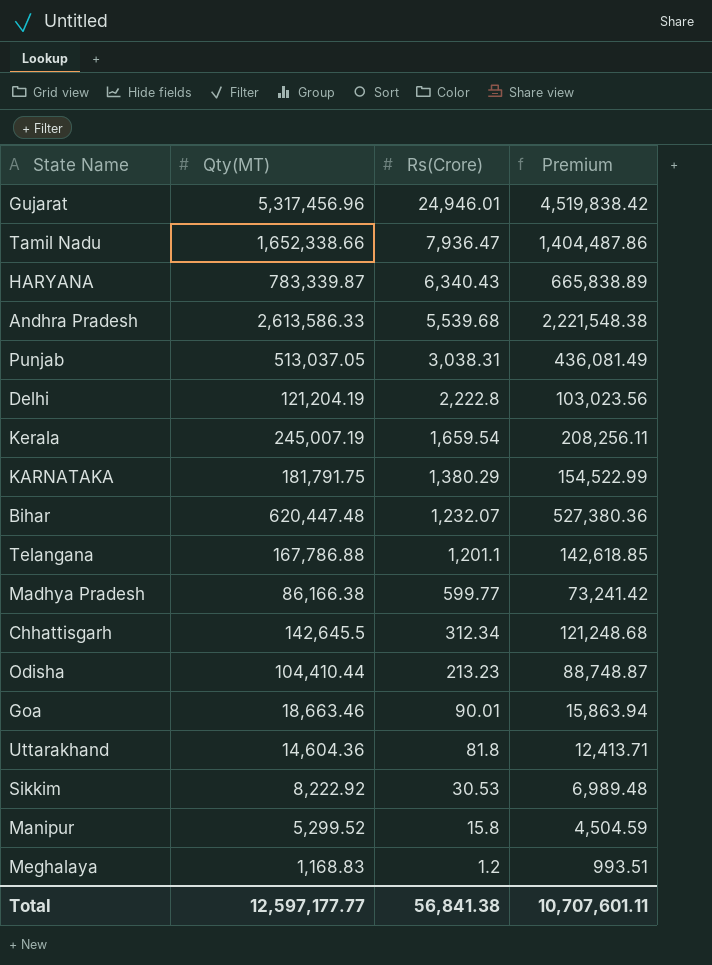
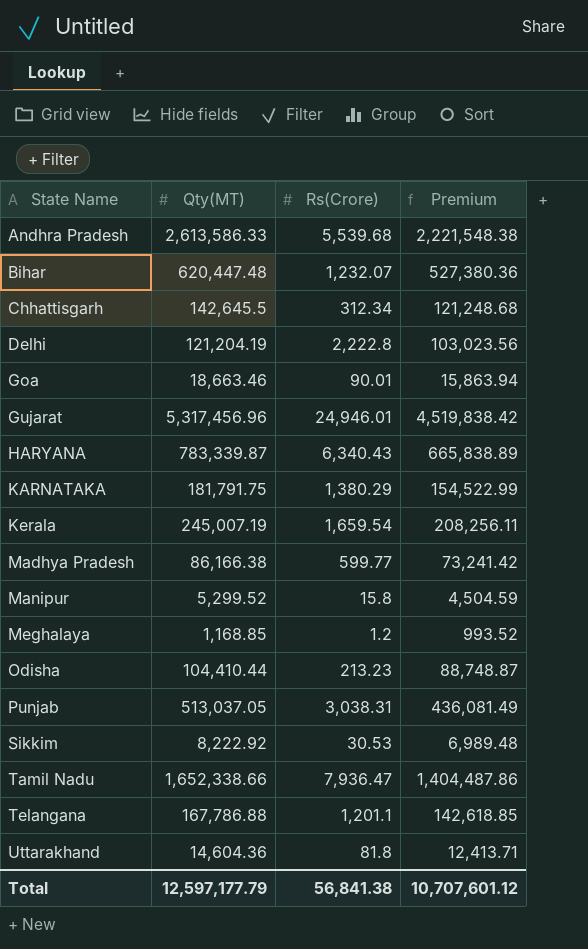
row order: Rs(Crore) descending -> State Name ascending
Meghalaya | Qty(MT): 1,168.83 -> 1,168.85
Meghalaya | Premium: 993.51 -> 993.52
Total | Qty(MT): 12,597,177.77 -> 12,597,177.79
Total | Premium: 10,707,601.11 -> 10,707,601.12

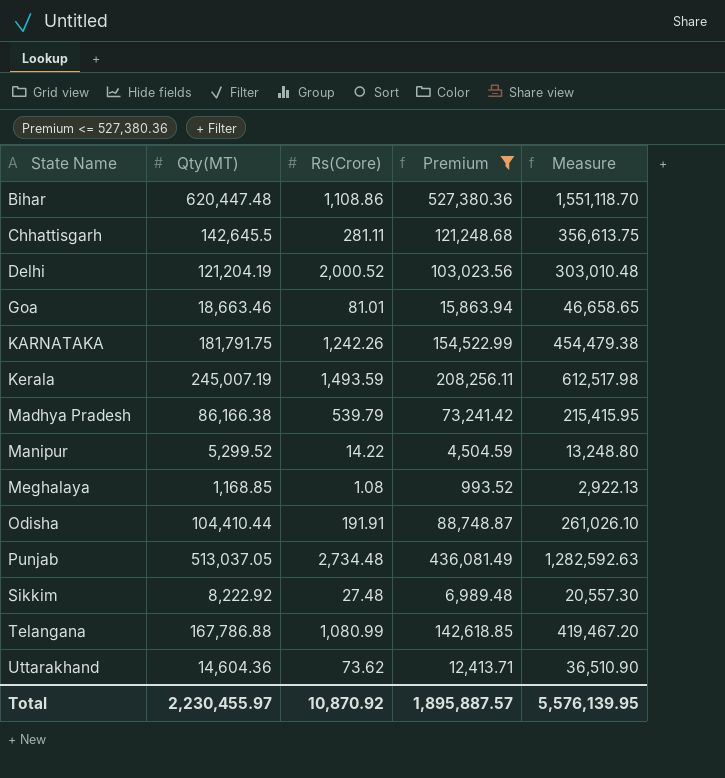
filter: none -> Premium <= 527,380.36
column Measure | formula: none -> [Qty(MT)] * 2.5
Bihar | Rs(Crore): 1,232.07 -> 1,108.86
Chhattisgarh | Rs(Crore): 312.34 -> 281.11
Delhi | Rs(Crore): 2,222.8 -> 2,000.52
Goa | Rs(Crore): 90.01 -> 81.01
KARNATAKA | Rs(Crore): 1,380.29 -> 1,242.26
Kerala | Rs(Crore): 1,659.54 -> 1,493.59
Madhya Pradesh | Rs(Crore): 599.77 -> 539.79
Manipur | Rs(Crore): 15.8 -> 14.22
Meghalaya | Rs(Crore): 1.2 -> 1.08
Odisha | Rs(Crore): 213.23 -> 191.91
Punjab | Rs(Crore): 3,038.31 -> 2,734.48
Sikkim | Rs(Crore): 30.53 -> 27.48
Telangana | Rs(Crore): 1,201.1 -> 1,080.99
Uttarakhand | Rs(Crore): 81.8 -> 73.62
Total | Qty(MT): 12,597,177.79 -> 2,230,455.97
Total | Rs(Crore): 56,841.38 -> 10,870.92
Total | Premium: 10,707,601.12 -> 1,895,887.57

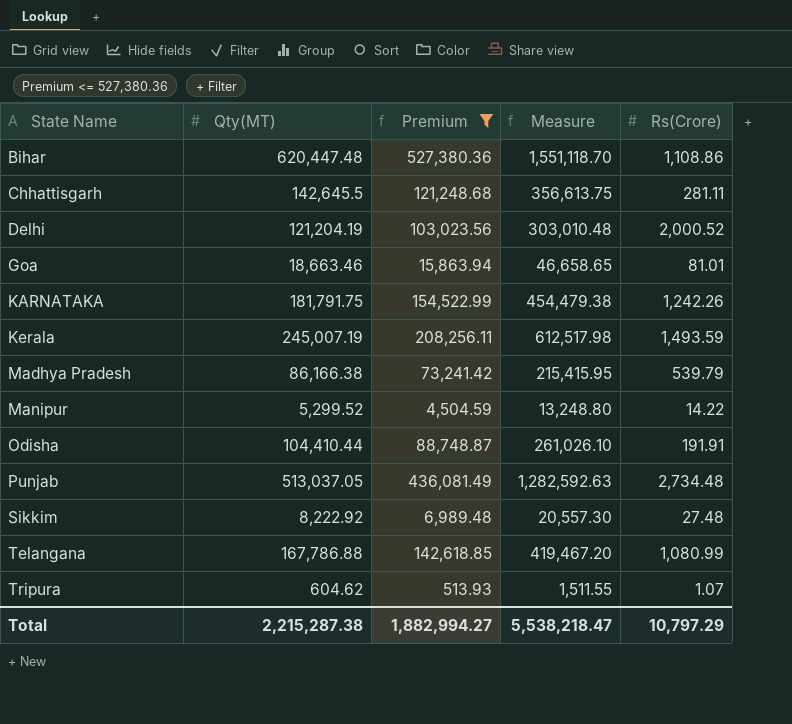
column Rs(Crore) | position: 3 -> 5
row Meghalaya: 1,168.85 | 1.08 | 993.52 | 2,922.13 -> none
row Uttarakhand: 14,604.36 | 73.62 | 12,413.71 | 36,510.90 -> none
row Tripura: none -> 604.62 | 513.93 | 1,511.55 | 1.07
Total | Qty(MT): 2,230,455.97 -> 2,215,287.38
Total | Premium: 1,895,887.57 -> 1,882,994.27
Total | Measure: 5,576,139.95 -> 5,538,218.47
Total | Rs(Crore): 10,870.92 -> 10,797.29

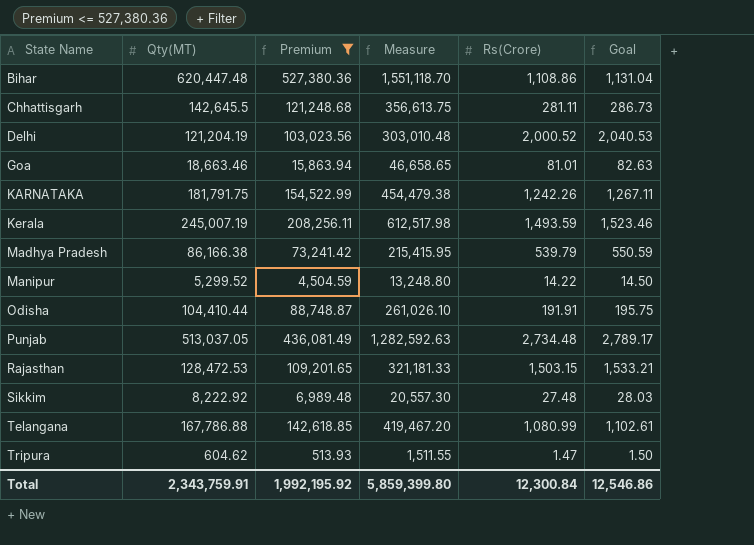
column Goal | formula: none -> [Rs(Crore)] * 1.02
row Rajasthan: none -> 128,472.53 | 109,201.65 | 321,181.33 | 1,503.15 | 1,533.21
Tripura | Rs(Crore): 1.07 -> 1.47
Total | Qty(MT): 2,215,287.38 -> 2,343,759.91
Total | Premium: 1,882,994.27 -> 1,992,195.92
Total | Measure: 5,538,218.47 -> 5,859,399.80
Total | Rs(Crore): 10,797.29 -> 12,300.84

